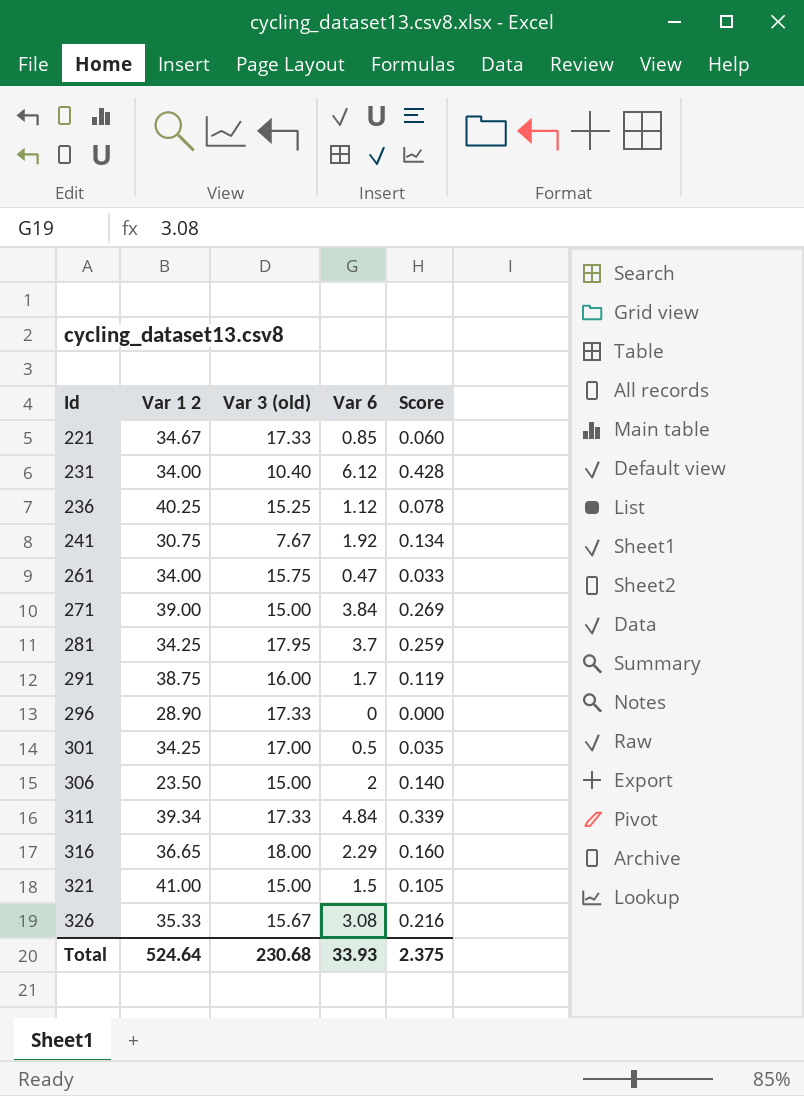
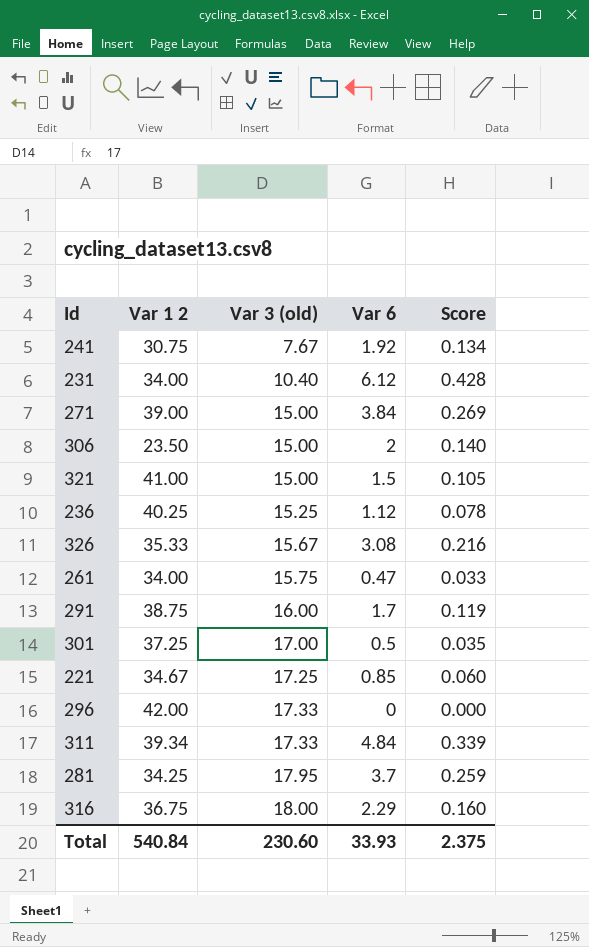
row order: Id ascending -> Var 3 (old) ascending
301 | Var 1 2: 34.25 -> 37.25
221 | Var 3 (old): 17.33 -> 17.25
296 | Var 1 2: 28.90 -> 42.00
316 | Var 1 2: 36.65 -> 36.75
Total | Var 1 2: 524.64 -> 540.84
Total | Var 3 (old): 230.68 -> 230.60

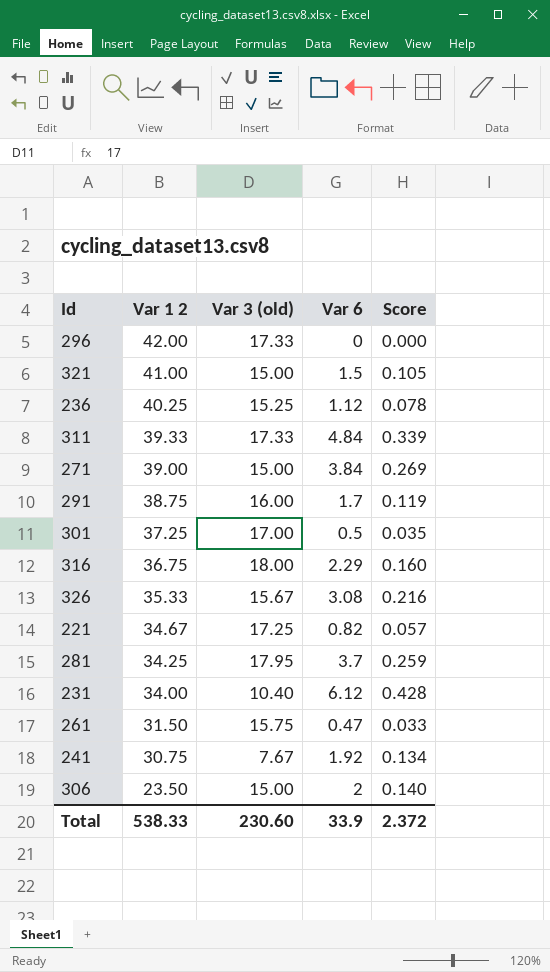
row order: Var 3 (old) ascending -> Var 1 2 descending
311 | Var 1 2: 39.34 -> 39.33
221 | Var 6: 0.85 -> 0.82
221 | Score: 0.060 -> 0.057
261 | Var 1 2: 34.00 -> 31.50
Total | Var 1 2: 540.84 -> 538.33
Total | Var 6: 33.93 -> 33.9
Total | Score: 2.375 -> 2.372

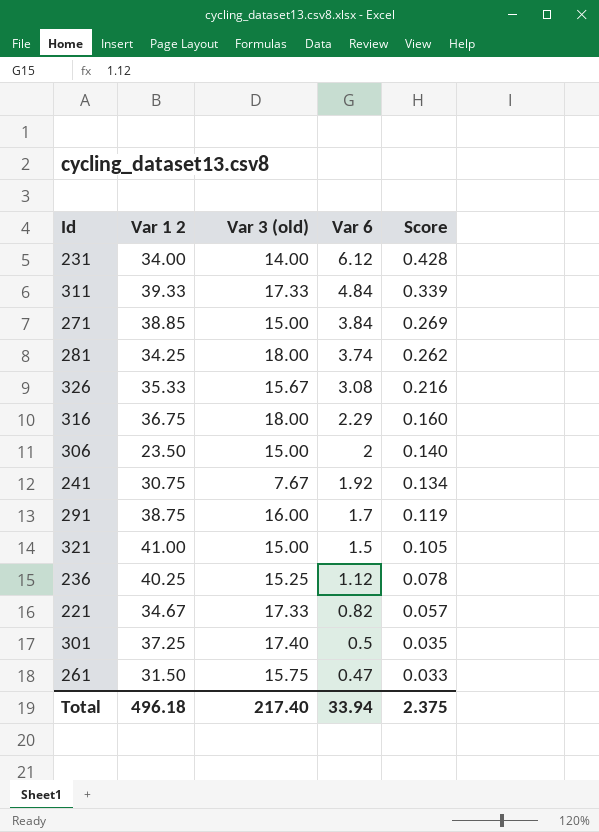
row order: Var 1 2 descending -> Var 6 descending
row 296: 42.00 | 17.33 | 0 | 0.000 -> none
231 | Var 3 (old): 10.40 -> 14.00
271 | Var 1 2: 39.00 -> 38.85
281 | Var 3 (old): 17.95 -> 18.00
281 | Var 6: 3.7 -> 3.74
281 | Score: 0.259 -> 0.262
221 | Var 3 (old): 17.25 -> 17.33
301 | Var 3 (old): 17.00 -> 17.40
Total | Var 1 2: 538.33 -> 496.18
Total | Var 3 (old): 230.60 -> 217.40
Total | Var 6: 33.9 -> 33.94
Total | Score: 2.372 -> 2.375

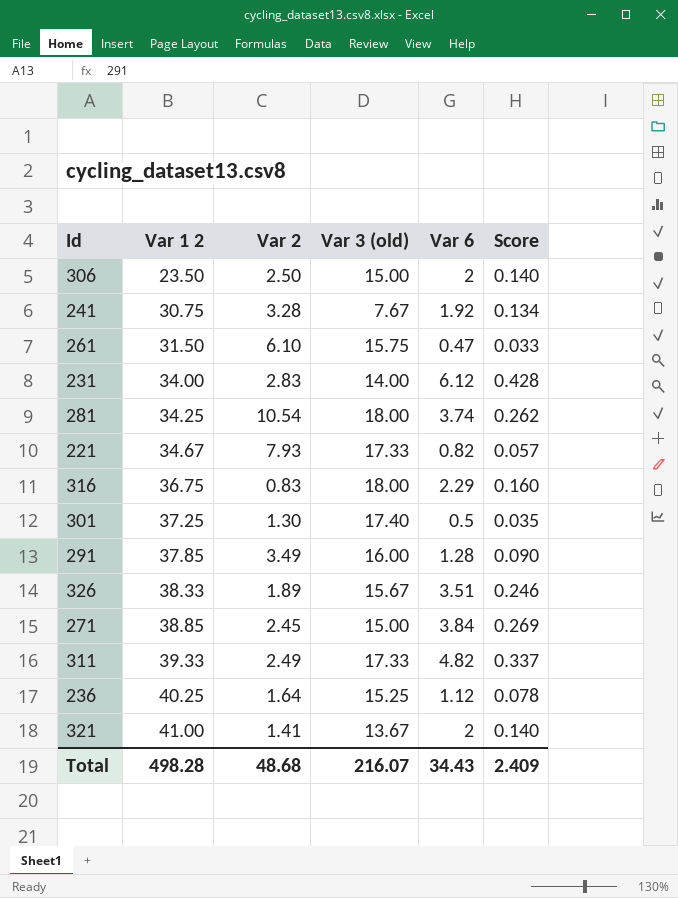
row order: Var 6 descending -> Var 1 2 ascending
column Var 2 | position: none -> 3
291 | Var 1 2: 38.75 -> 37.85
291 | Var 6: 1.7 -> 1.28
291 | Score: 0.119 -> 0.090
326 | Var 1 2: 35.33 -> 38.33
326 | Var 6: 3.08 -> 3.51
326 | Score: 0.216 -> 0.246
311 | Var 6: 4.84 -> 4.82
311 | Score: 0.339 -> 0.337
321 | Var 3 (old): 15.00 -> 13.67
321 | Var 6: 1.5 -> 2
321 | Score: 0.105 -> 0.140
Total | Var 1 2: 496.18 -> 498.28
Total | Var 3 (old): 217.40 -> 216.07
Total | Var 6: 33.94 -> 34.43
Total | Score: 2.375 -> 2.409

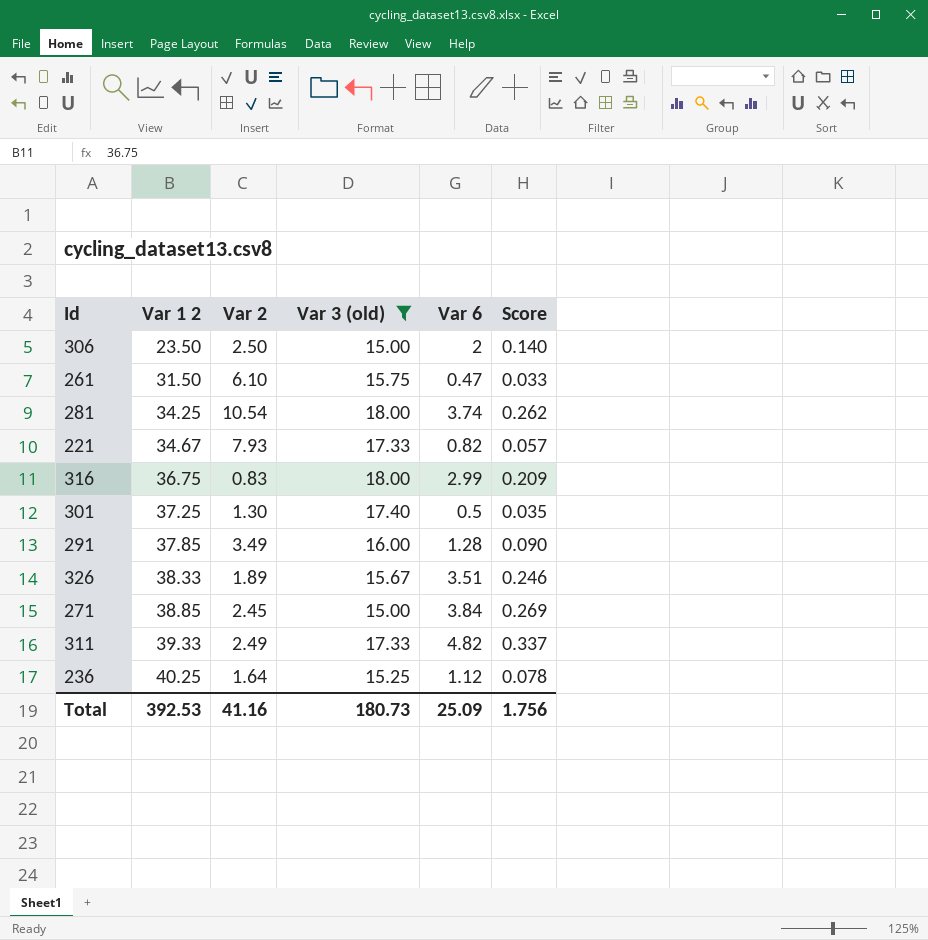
filter: none -> Var 3 (old) >= 15.00
316 | Var 6: 2.29 -> 2.99
316 | Score: 0.160 -> 0.209
Total | Var 1 2: 498.28 -> 392.53
Total | Var 2: 48.68 -> 41.16
Total | Var 3 (old): 216.07 -> 180.73
Total | Var 6: 34.43 -> 25.09
Total | Score: 2.409 -> 1.756

